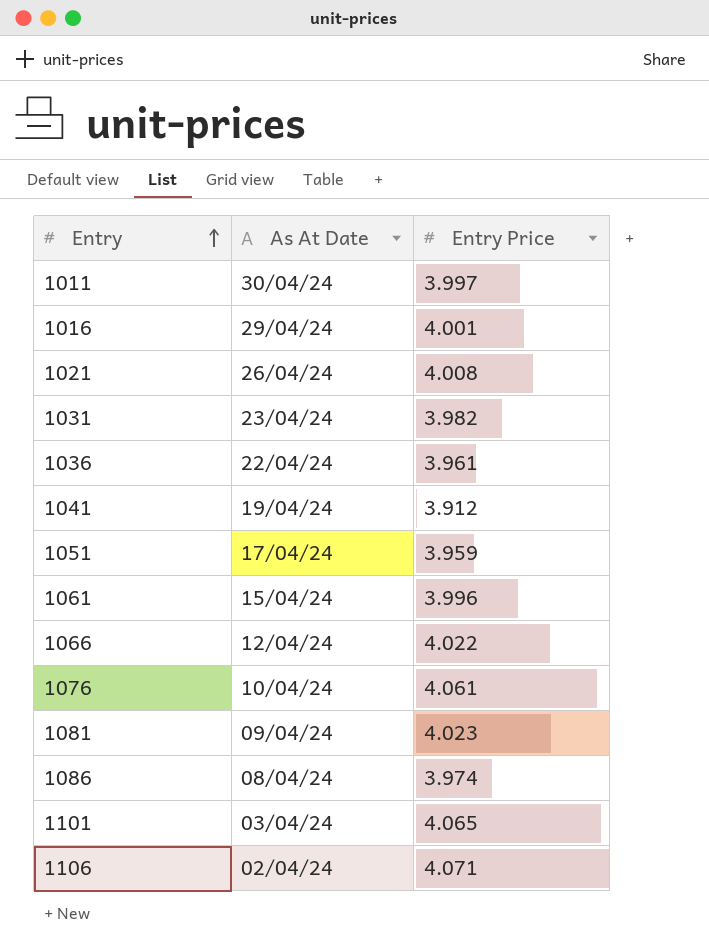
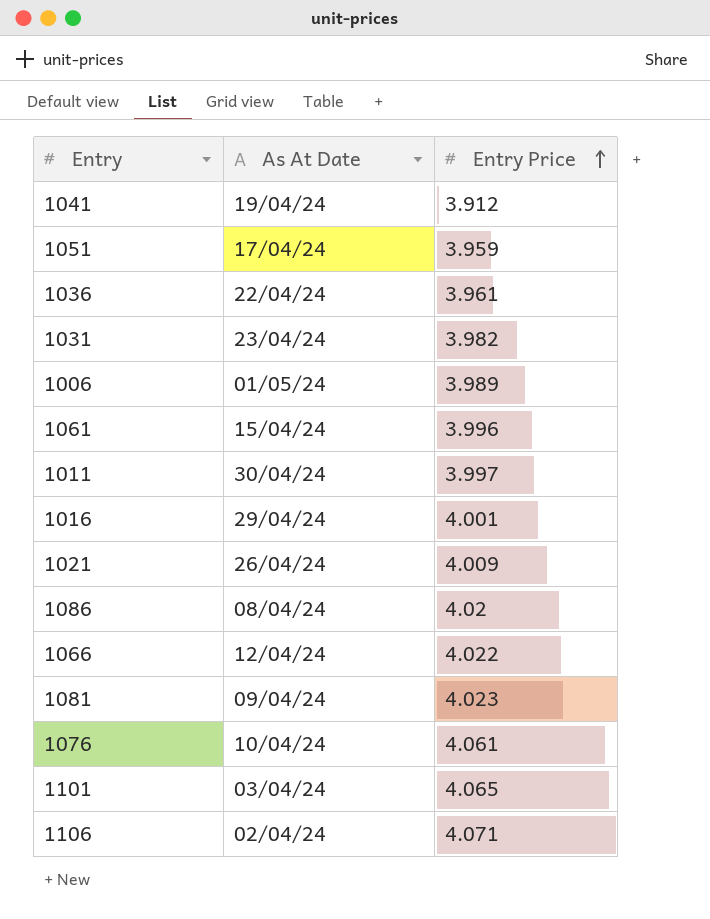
row order: Entry ascending -> Entry Price ascending
row 1006: none -> 01/05/24 | 3.989
1021 | Entry Price: 4.008 -> 4.009
1086 | Entry Price: 3.974 -> 4.02

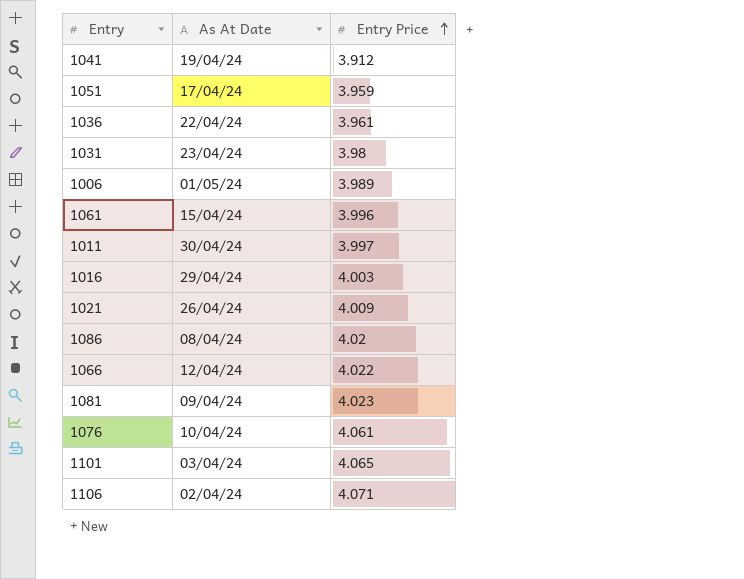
1031 | Entry Price: 3.982 -> 3.98
1016 | Entry Price: 4.001 -> 4.003

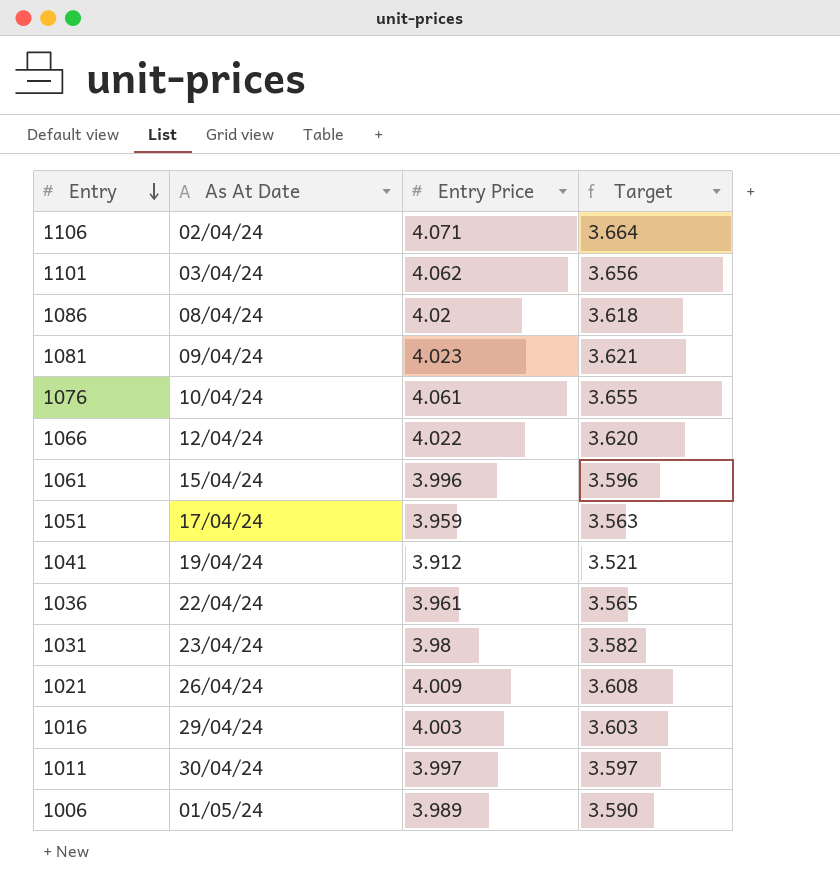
row order: Entry Price ascending -> Entry descending
column Target | formula: none -> [Entry Price] * 0.9
1101 | Entry Price: 4.065 -> 4.062

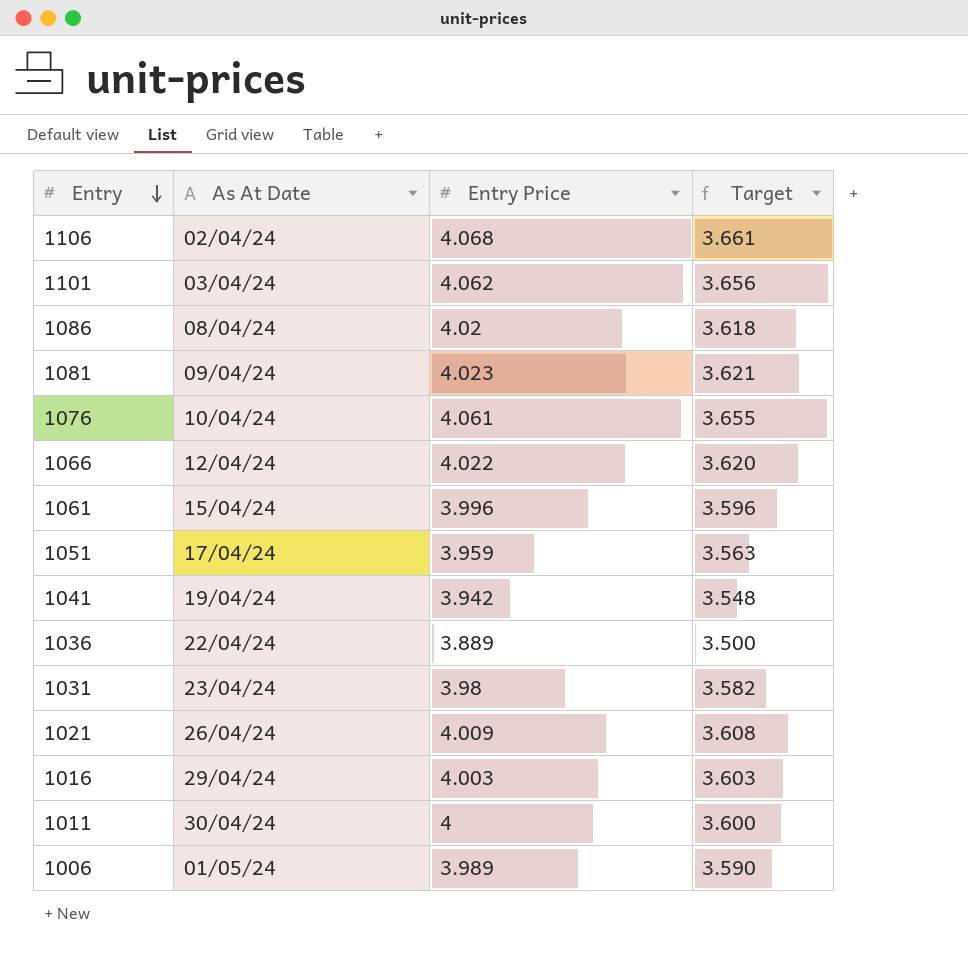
1106 | Entry Price: 4.071 -> 4.068
1106 | Target: 3.664 -> 3.661
1041 | Entry Price: 3.912 -> 3.942
1041 | Target: 3.521 -> 3.548
1036 | Entry Price: 3.961 -> 3.889
1036 | Target: 3.565 -> 3.500
1011 | Entry Price: 3.997 -> 4
1011 | Target: 3.597 -> 3.600

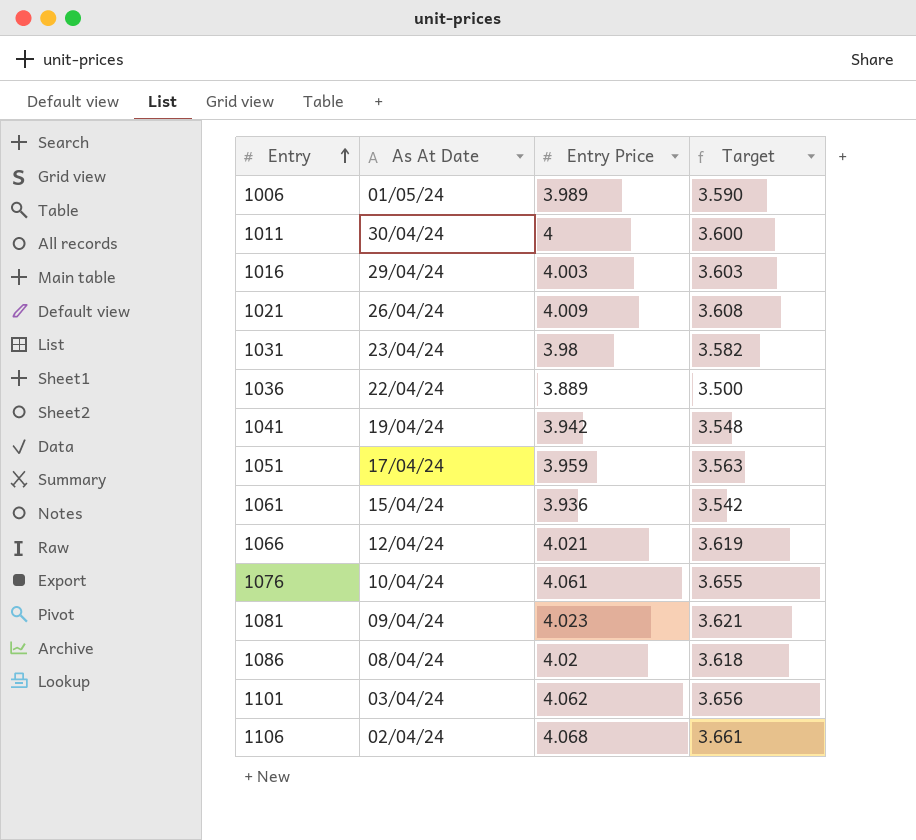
row order: Entry descending -> Entry ascending
1061 | Entry Price: 3.996 -> 3.936
1061 | Target: 3.596 -> 3.542
1066 | Entry Price: 4.022 -> 4.021
1066 | Target: 3.620 -> 3.619

